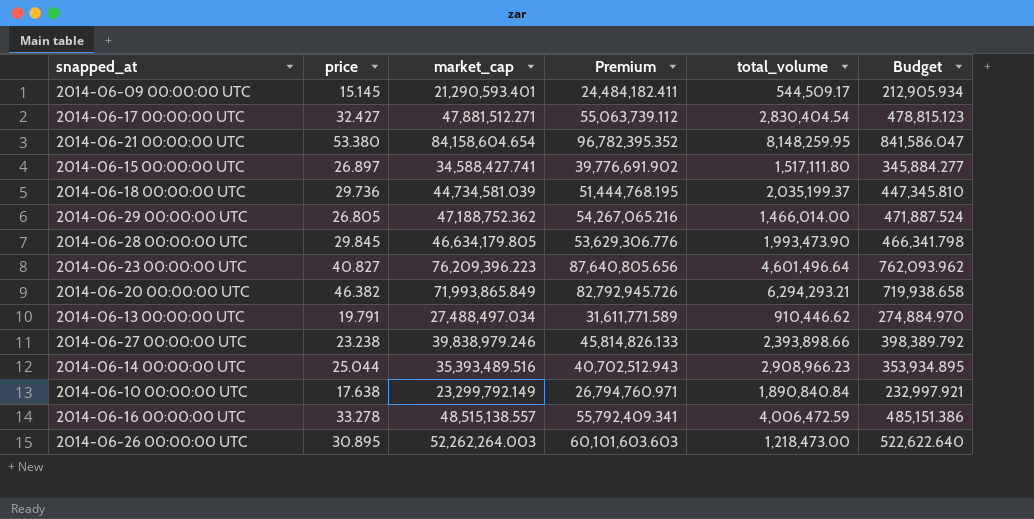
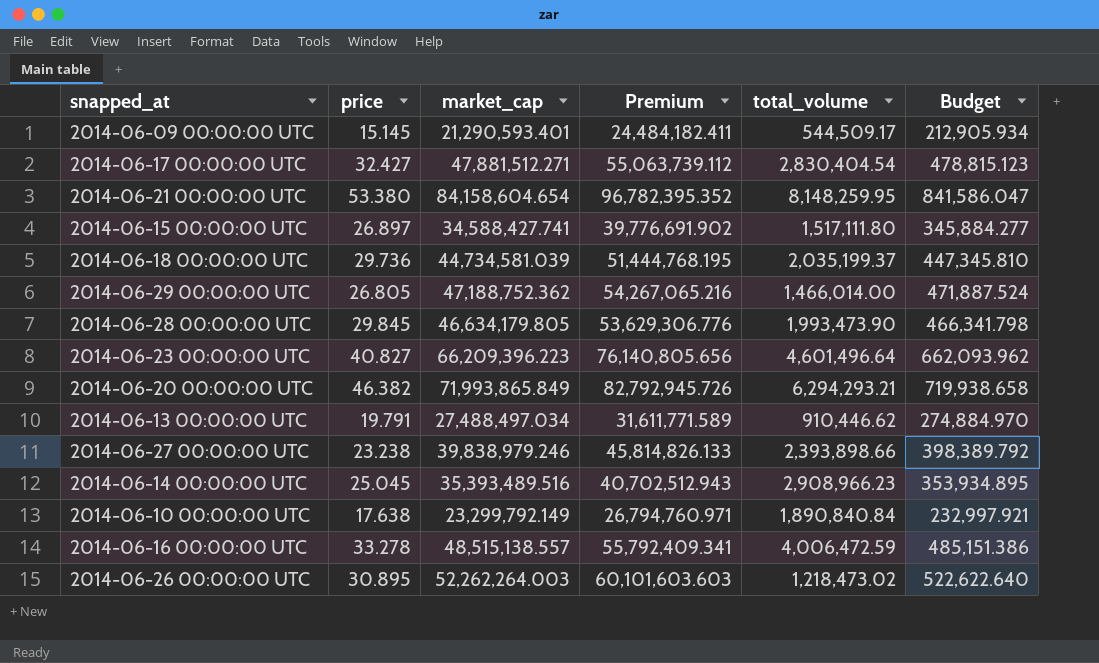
2014-06-23 00:00:00 UTC | market_cap: 76,209,396.223 -> 66,209,396.223
2014-06-23 00:00:00 UTC | Premium: 87,640,805.656 -> 76,140,805.656
2014-06-23 00:00:00 UTC | Budget: 762,093.962 -> 662,093.962
2014-06-14 00:00:00 UTC | price: 25.044 -> 25.045
2014-06-26 00:00:00 UTC | total_volume: 1,218,473.00 -> 1,218,473.02

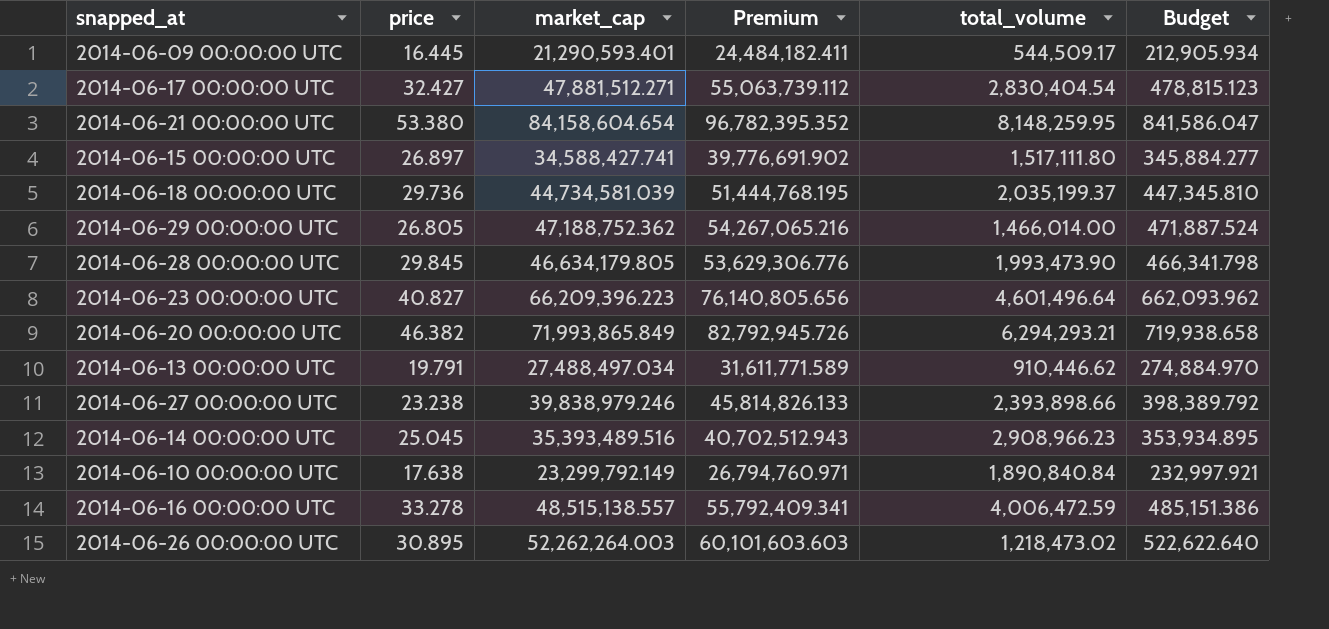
2014-06-09 00:00:00 UTC | price: 15.145 -> 16.445

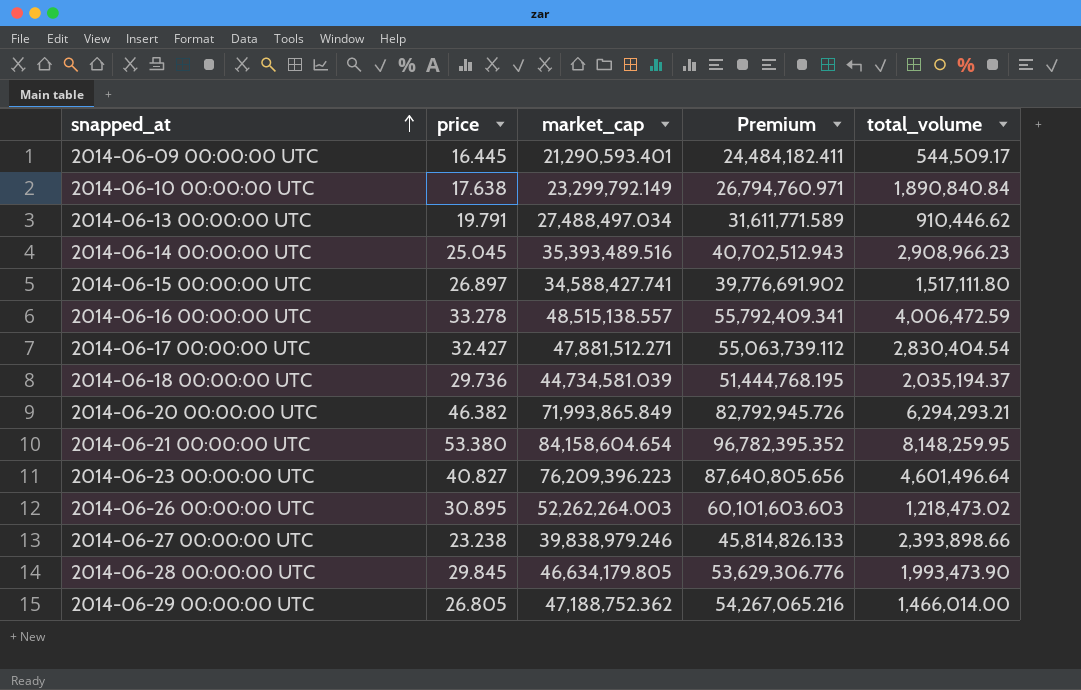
row order: none -> snapped_at ascending
column Budget | formula: [market_cap] * 0.01 -> none
2014-06-18 00:00:00 UTC | total_volume: 2,035,199.37 -> 2,035,194.37
2014-06-23 00:00:00 UTC | market_cap: 66,209,396.223 -> 76,209,396.223
2014-06-23 00:00:00 UTC | Premium: 76,140,805.656 -> 87,640,805.656

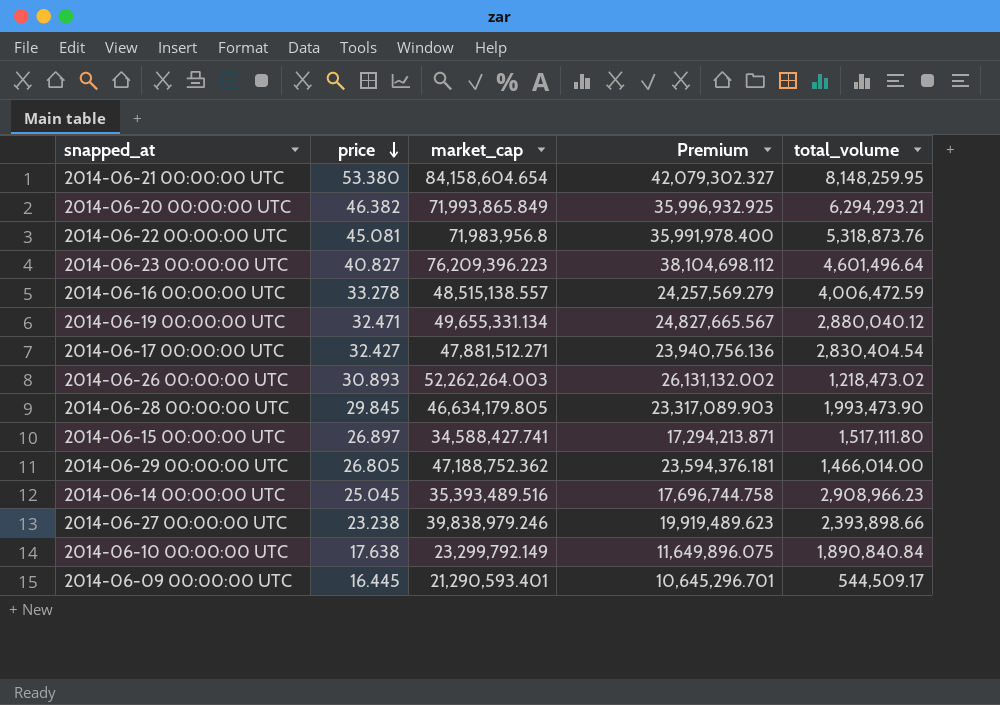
row order: snapped_at ascending -> price descending
column Premium | formula: [market_cap] * 1.15 -> [market_cap] * 0.5
row 2014-06-13 00:00:00 UTC: 19.791 | 27,488,497.034 | 31,611,771.589 | 910,446.62 -> none
row 2014-06-18 00:00:00 UTC: 29.736 | 44,734,581.039 | 51,444,768.195 | 2,035,194.37 -> none
row 2014-06-22 00:00:00 UTC: none -> 45.081 | 71,983,956.8 | 35,991,978.400 | 5,318,873.76
row 2014-06-19 00:00:00 UTC: none -> 32.471 | 49,655,331.134 | 24,827,665.567 | 2,880,040.12
2014-06-26 00:00:00 UTC | price: 30.895 -> 30.893

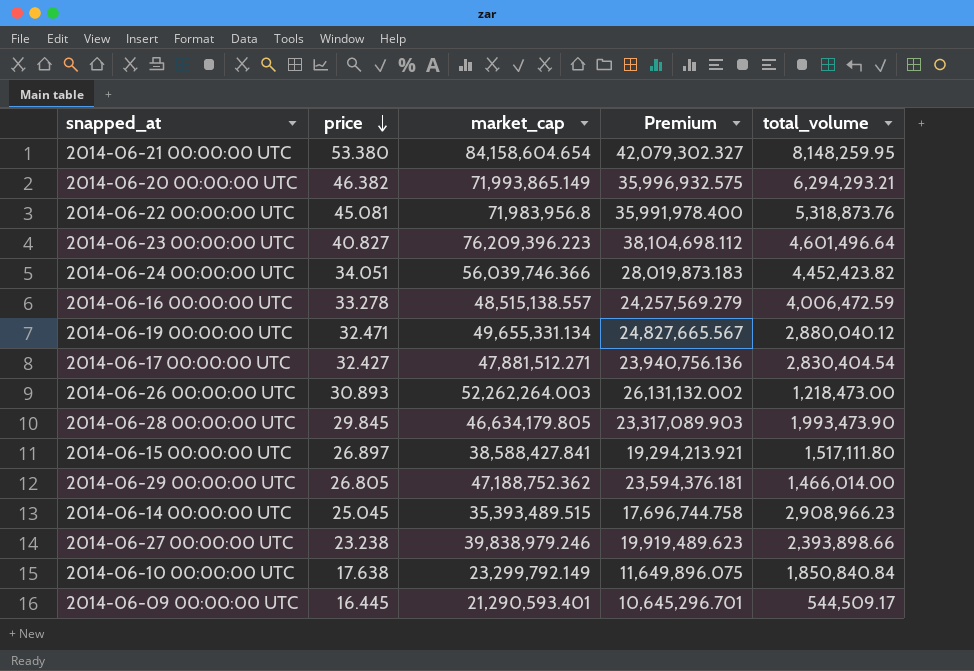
2014-06-20 00:00:00 UTC | market_cap: 71,993,865.849 -> 71,993,865.149
2014-06-20 00:00:00 UTC | Premium: 35,996,932.925 -> 35,996,932.575
row 2014-06-24 00:00:00 UTC: none -> 34.051 | 56,039,746.366 | 28,019,873.183 | 4,452,423.82
2014-06-26 00:00:00 UTC | total_volume: 1,218,473.02 -> 1,218,473.00
2014-06-15 00:00:00 UTC | market_cap: 34,588,427.741 -> 38,588,427.841
2014-06-15 00:00:00 UTC | Premium: 17,294,213.871 -> 19,294,213.921
2014-06-14 00:00:00 UTC | market_cap: 35,393,489.516 -> 35,393,489.515
2014-06-10 00:00:00 UTC | total_volume: 1,890,840.84 -> 1,850,840.84

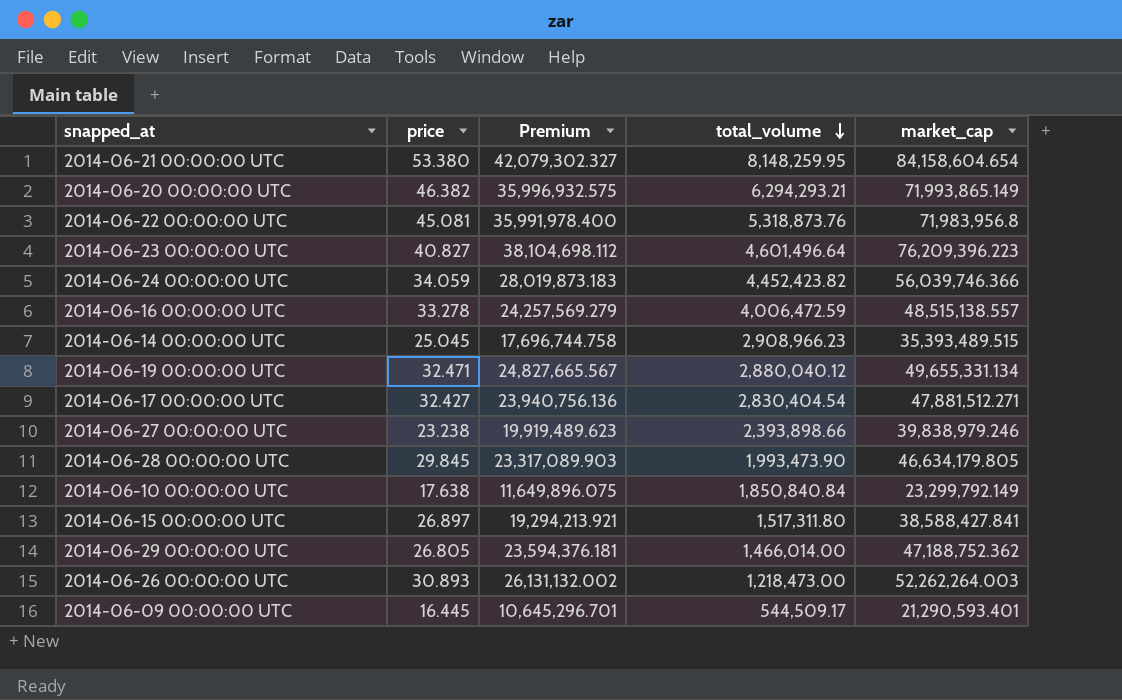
row order: price descending -> total_volume descending
column market_cap | position: 3 -> 5
2014-06-24 00:00:00 UTC | price: 34.051 -> 34.059
2014-06-15 00:00:00 UTC | total_volume: 1,517,111.80 -> 1,517,311.80

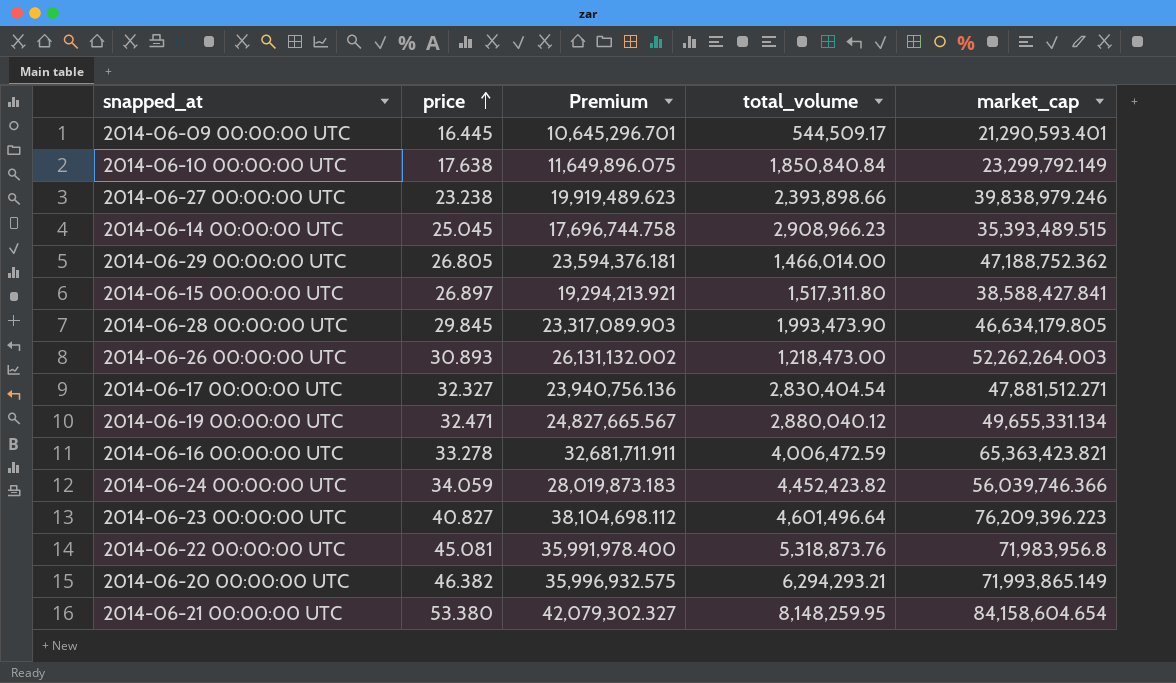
row order: total_volume descending -> price ascending
2014-06-17 00:00:00 UTC | price: 32.427 -> 32.327
2014-06-16 00:00:00 UTC | Premium: 24,257,569.279 -> 32,681,711.911
2014-06-16 00:00:00 UTC | market_cap: 48,515,138.557 -> 65,363,423.821

